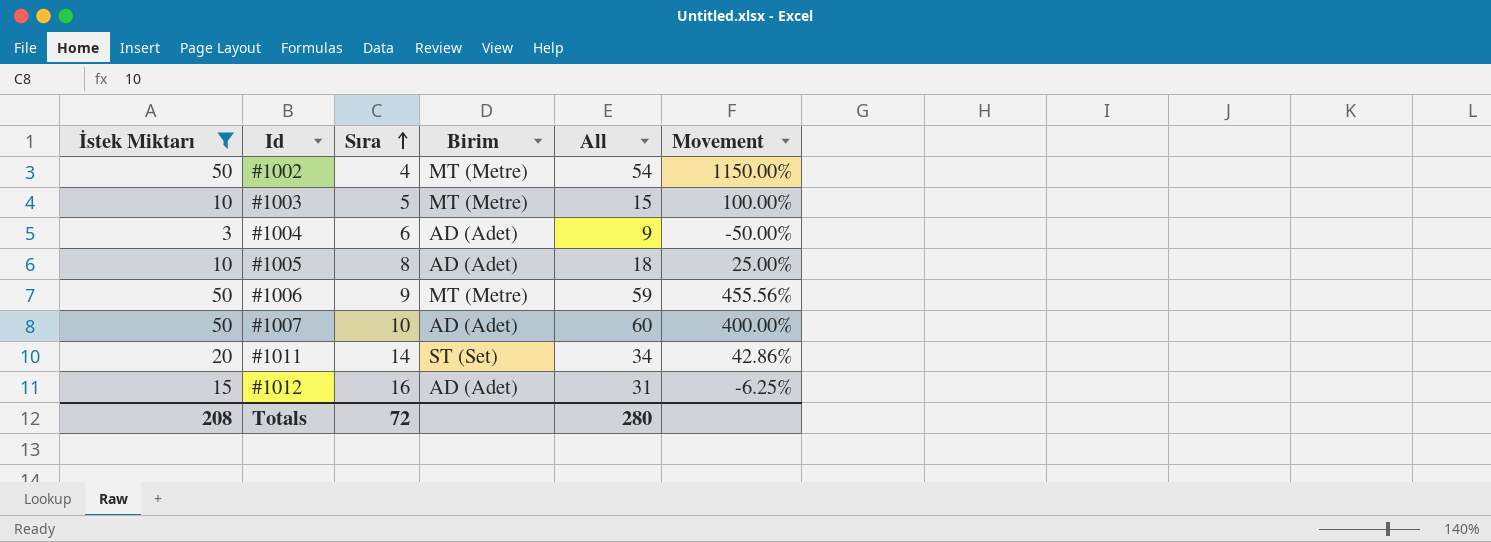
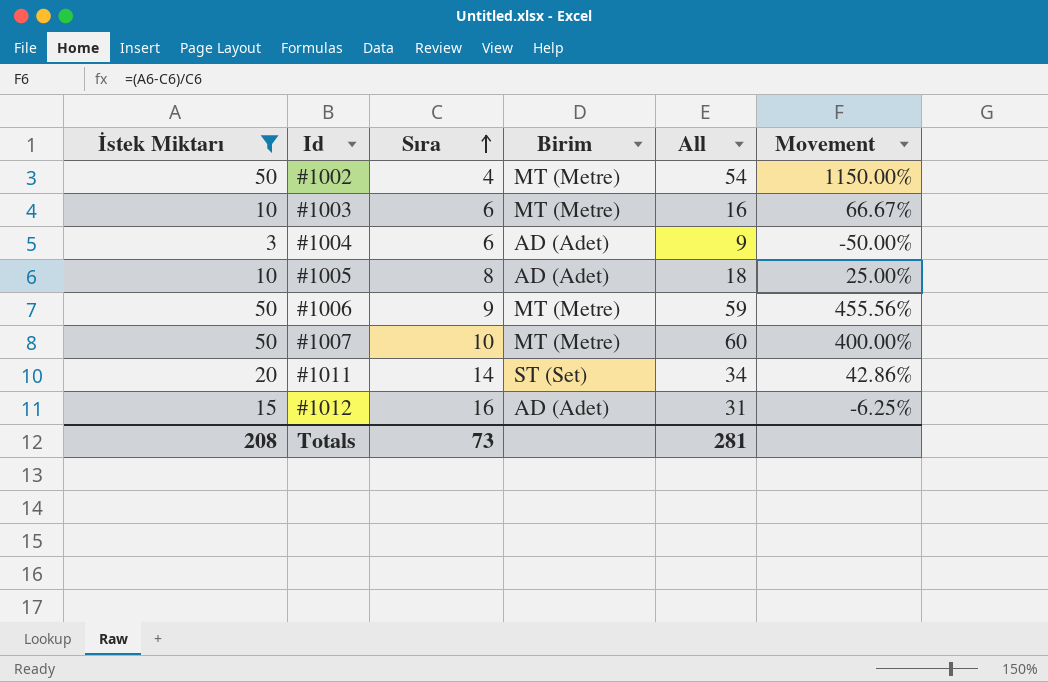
#1003 | Sıra: 5 -> 6
#1003 | All: 15 -> 16
#1003 | Movement: 100.00% -> 66.67%
#1007 | Birim: AD (Adet) -> MT (Metre)
Totals | Sıra: 72 -> 73
Totals | All: 280 -> 281

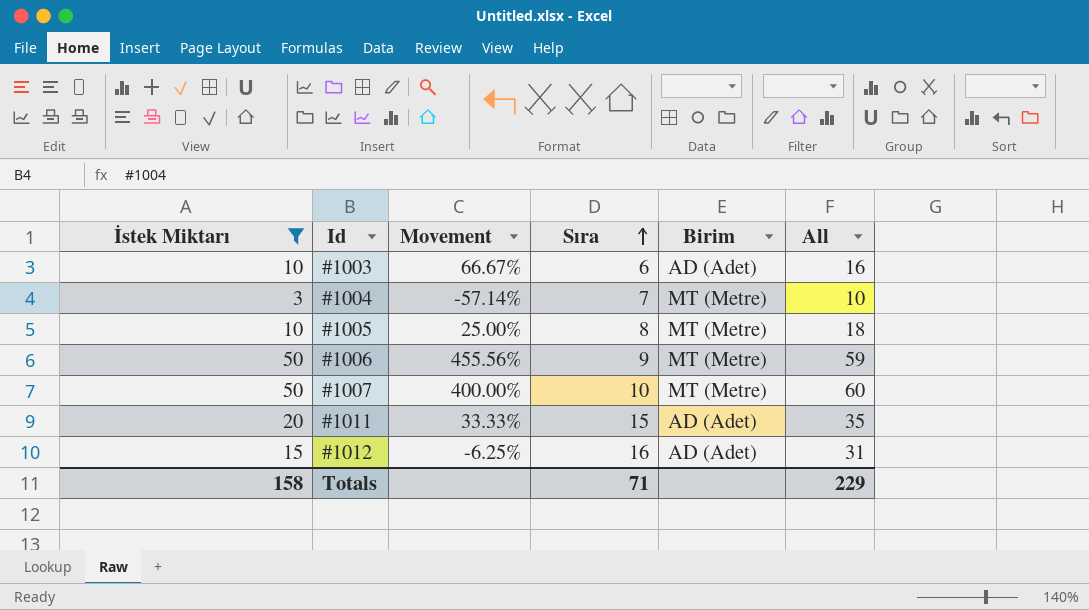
column Movement | position: 6 -> 3
row #1002: 50 | 4 | MT (Metre) | 54 | 1150.00% -> none
#1003 | Birim: MT (Metre) -> AD (Adet)
#1004 | Movement: -50.00% -> -57.14%
#1004 | Sıra: 6 -> 7
#1004 | Birim: AD (Adet) -> MT (Metre)
#1004 | All: 9 -> 10
#1005 | Birim: AD (Adet) -> MT (Metre)
#1011 | Movement: 42.86% -> 33.33%
#1011 | Sıra: 14 -> 15
#1011 | Birim: ST (Set) -> AD (Adet)
#1011 | All: 34 -> 35
Totals | İstek Miktarı: 208 -> 158
Totals | Sıra: 73 -> 71
Totals | All: 281 -> 229

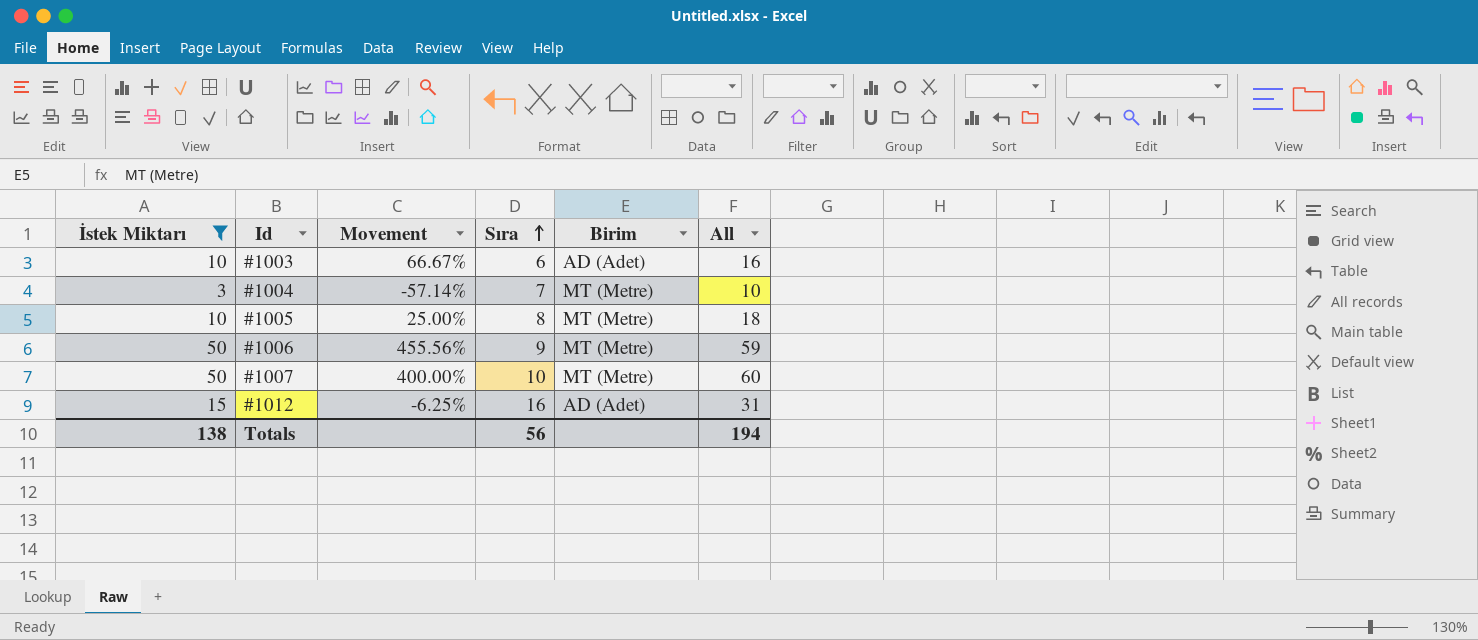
row #1011: 20 | 33.33% | 15 | AD (Adet) | 35 -> none
Totals | İstek Miktarı: 158 -> 138
Totals | Sıra: 71 -> 56
Totals | All: 229 -> 194

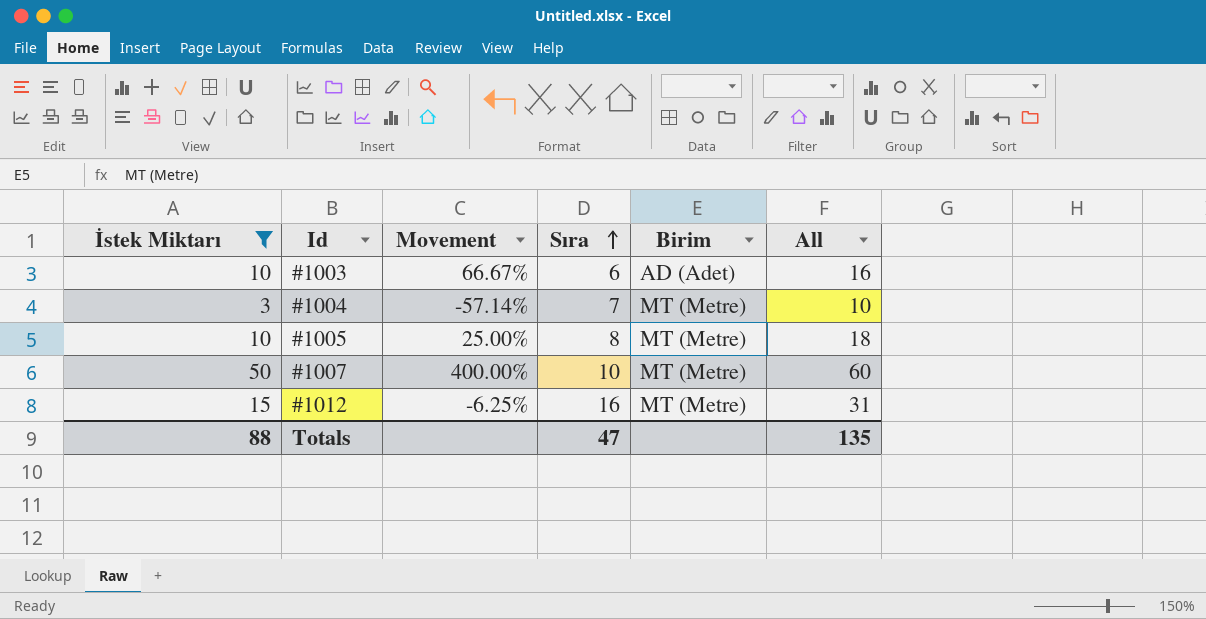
row #1006: 50 | 455.56% | 9 | MT (Metre) | 59 -> none
#1012 | Birim: AD (Adet) -> MT (Metre)
Totals | İstek Miktarı: 138 -> 88
Totals | Sıra: 56 -> 47
Totals | All: 194 -> 135

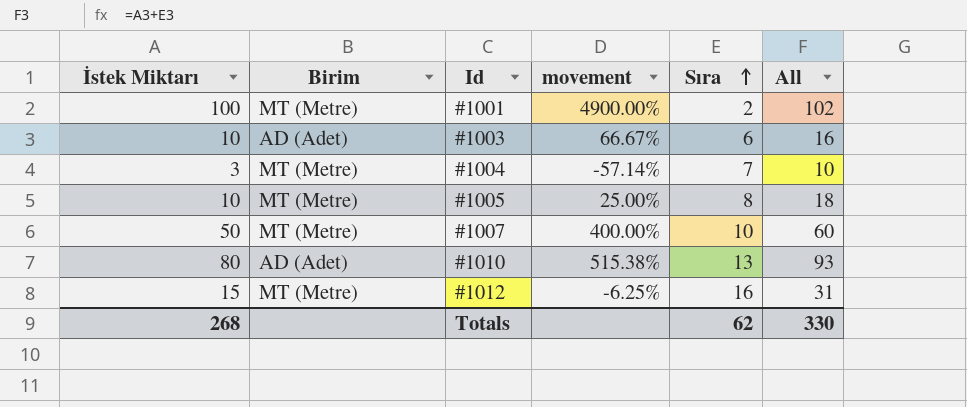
filter: İstek Miktarı <= 50 -> none
column Birim | position: 5 -> 2
column name: Movement -> movement
Totals | İstek Miktarı: 88 -> 268
Totals | Sıra: 47 -> 62
Totals | All: 135 -> 330

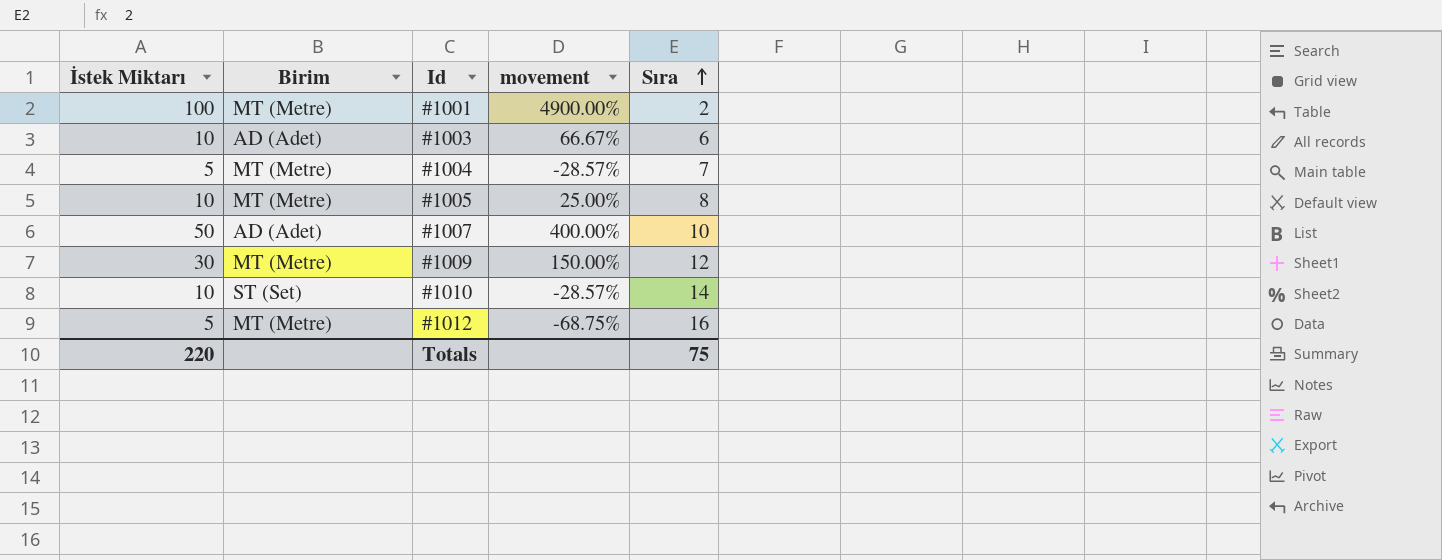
column All | formula: [İstek Miktarı] + [Sıra] -> none
#1004 | İstek Miktarı: 3 -> 5
#1004 | movement: -57.14% -> -28.57%
#1007 | Birim: MT (Metre) -> AD (Adet)
row #1009: none -> 30 | MT (Metre) | 150.00% | 12
#1010 | İstek Miktarı: 80 -> 10
#1010 | Birim: AD (Adet) -> ST (Set)
#1010 | movement: 515.38% -> -28.57%
#1010 | Sıra: 13 -> 14
#1012 | İstek Miktarı: 15 -> 5
#1012 | movement: -6.25% -> -68.75%
Totals | İstek Miktarı: 268 -> 220
Totals | Sıra: 62 -> 75

